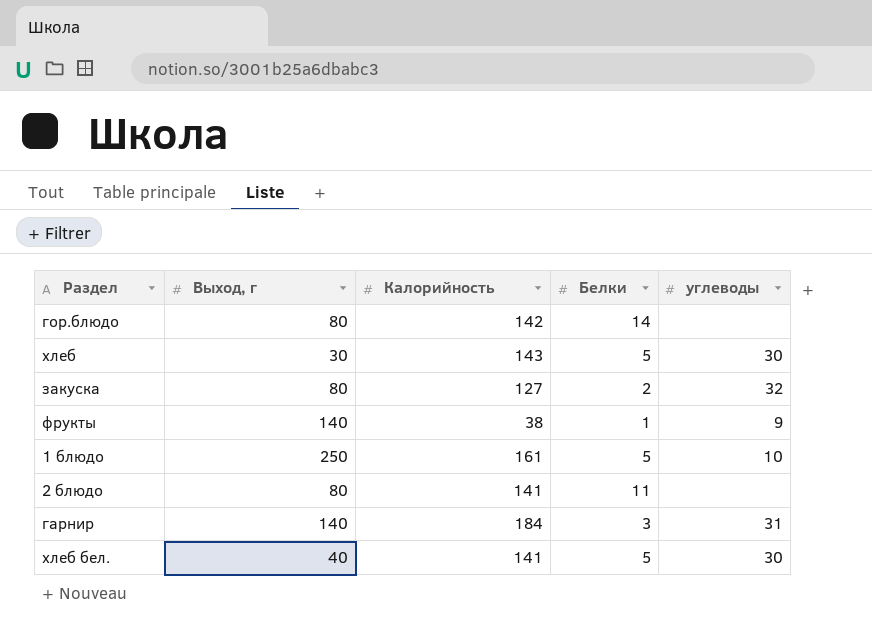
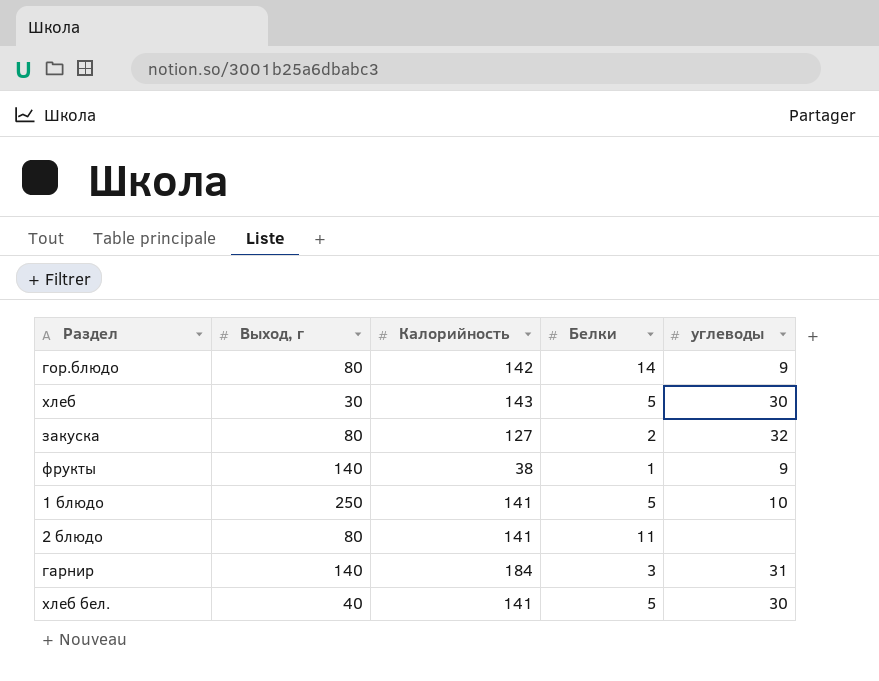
гор.блюдо | углеводы: none -> 9
1 блюдо | Калорийность: 161 -> 141

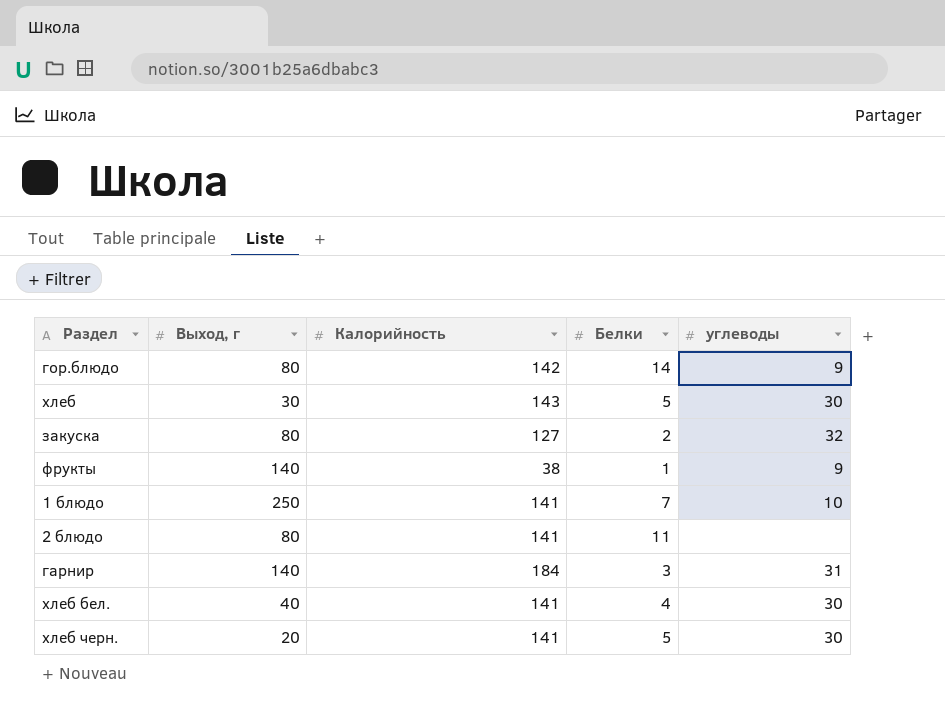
1 блюдо | Белки: 5 -> 7
хлеб бел. | Белки: 5 -> 4
row хлеб черн.: none -> 20 | 141 | 5 | 30

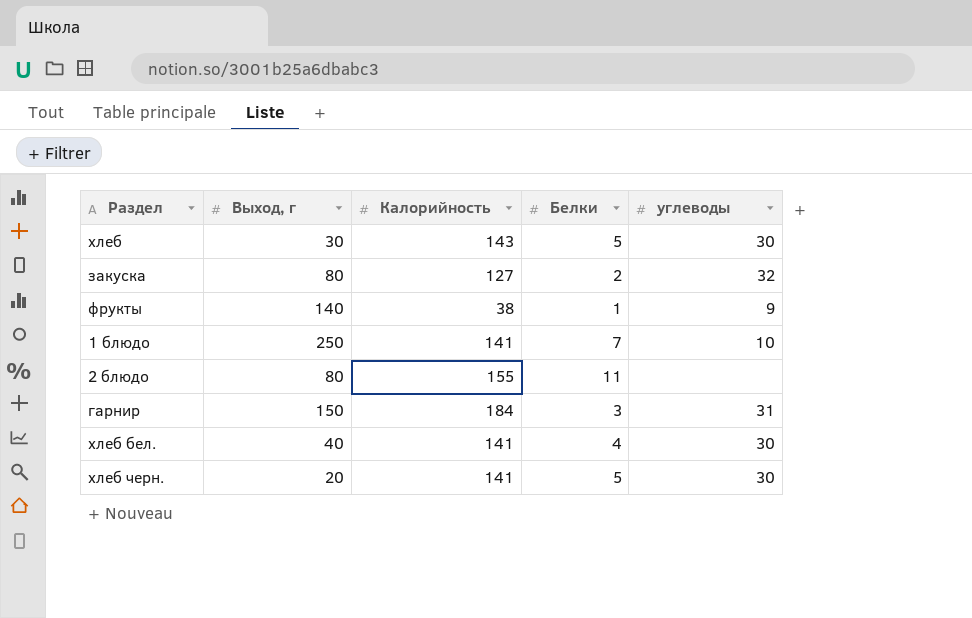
row гор.блюдо: 80 | 142 | 14 | 9 -> none
2 блюдо | Калорийность: 141 -> 155
гарнир | Выход, г: 140 -> 150

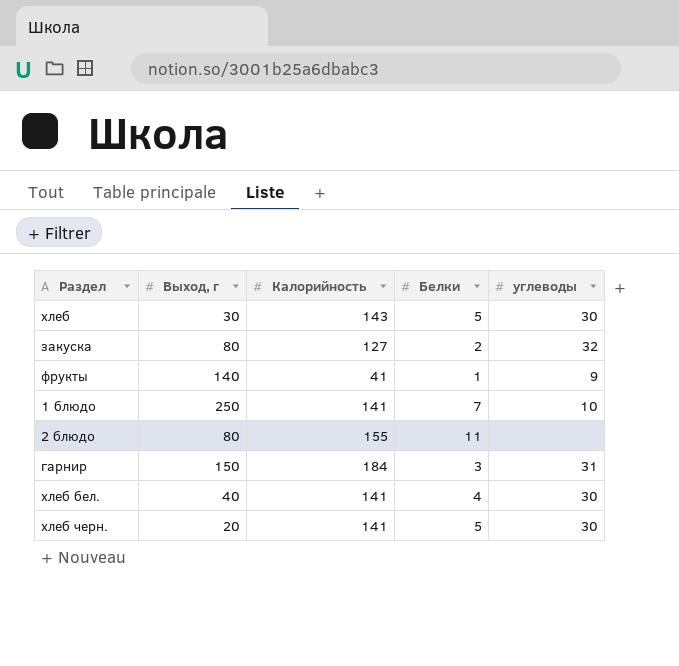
фрукты | Калорийность: 38 -> 41

